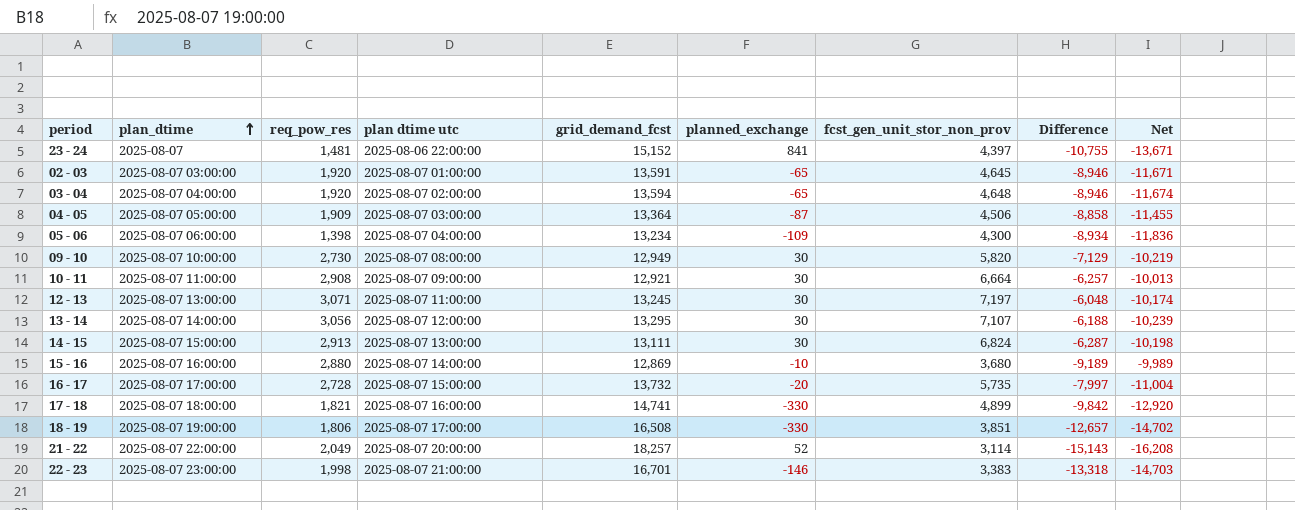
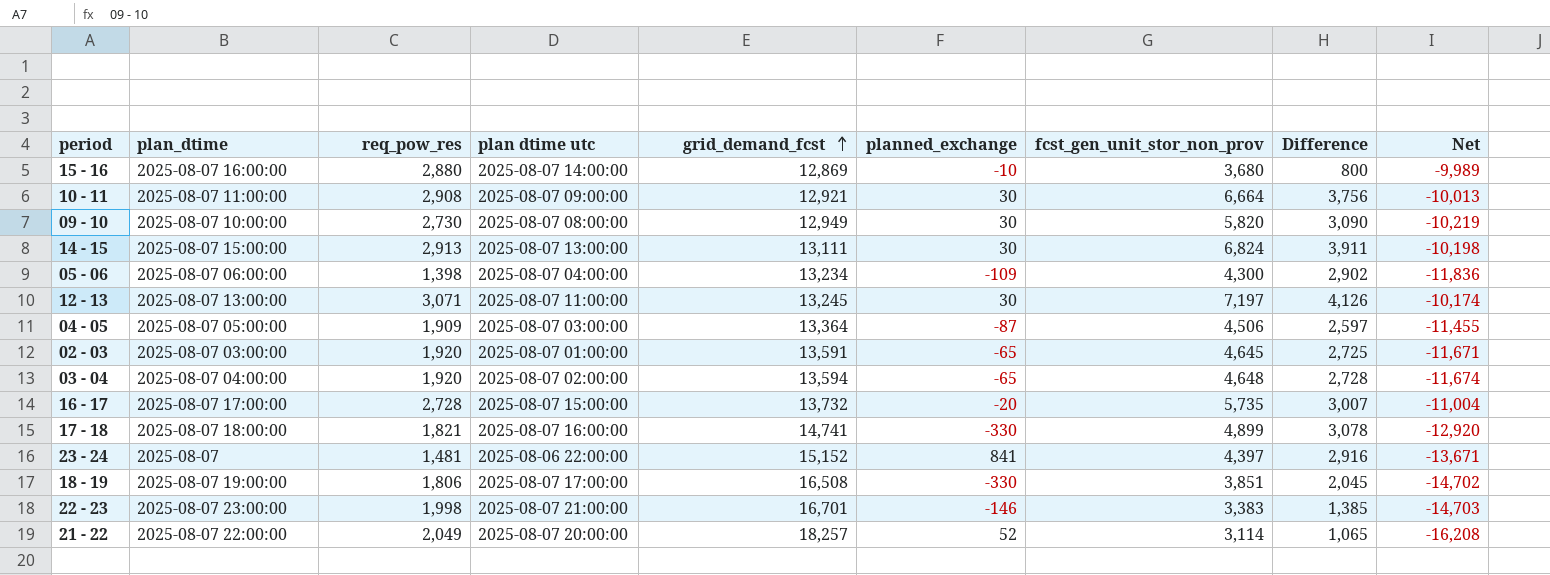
row order: plan_dtime ascending -> grid_demand_fcst ascending
column Difference | formula: [fcst_gen_unit_stor_non_prov] - [grid_demand_fcst] -> [fcst_gen_unit_stor_non_prov] - [req_pow_res]
row 13 - 14: 2025-08-07 14:00:00 | 3,056 | 2025-08-07 12:00:00 | 13,295 | 30 | 7,107 | -6,188 | -10,239 -> none

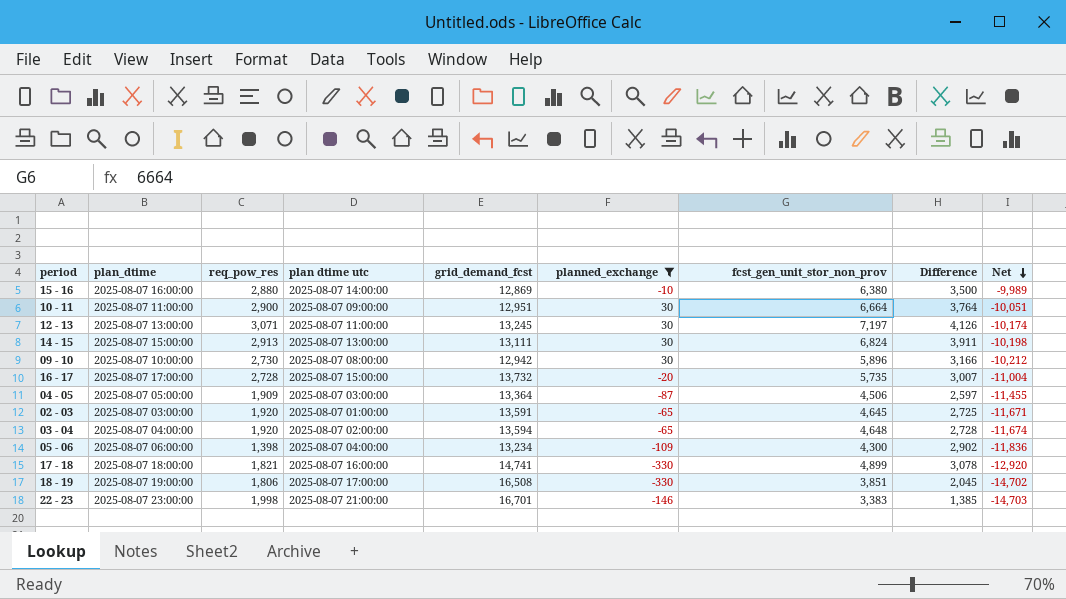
filter: none -> planned_exchange <= 30
row order: grid_demand_fcst ascending -> Net descending
15 - 16 | fcst_gen_unit_stor_non_prov: 3,680 -> 6,380
15 - 16 | Difference: 800 -> 3,500
10 - 11 | req_pow_res: 2,908 -> 2,900
10 - 11 | grid_demand_fcst: 12,921 -> 12,951
10 - 11 | Difference: 3,756 -> 3,764
10 - 11 | Net: -10,013 -> -10,051
09 - 10 | grid_demand_fcst: 12,949 -> 12,942
09 - 10 | fcst_gen_unit_stor_non_prov: 5,820 -> 5,896
09 - 10 | Difference: 3,090 -> 3,166
09 - 10 | Net: -10,219 -> -10,212

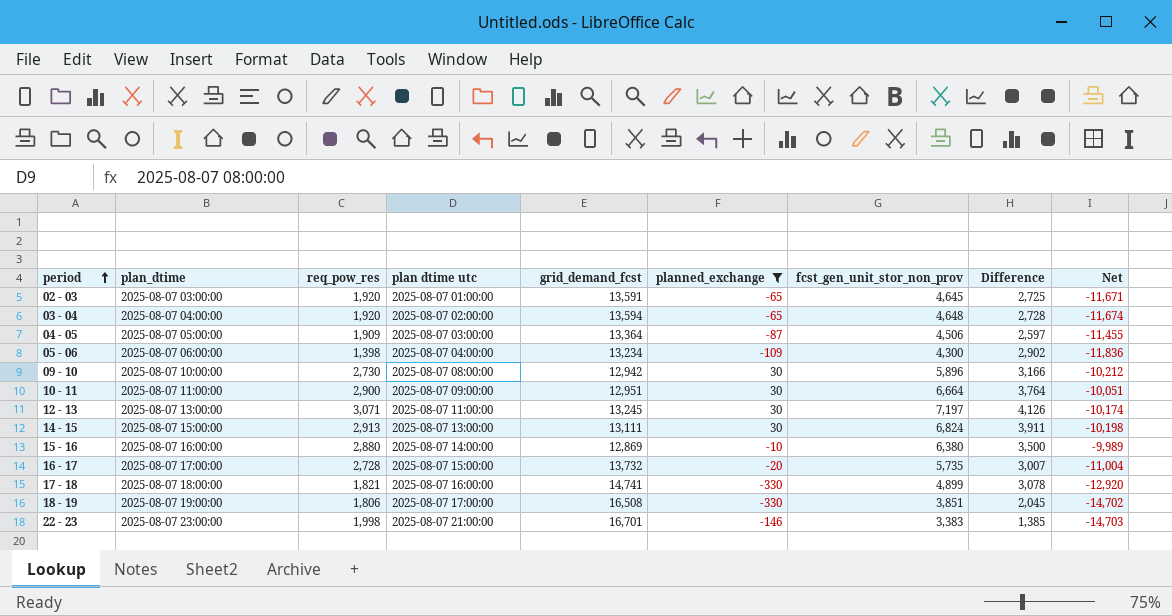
row order: Net descending -> period ascending

